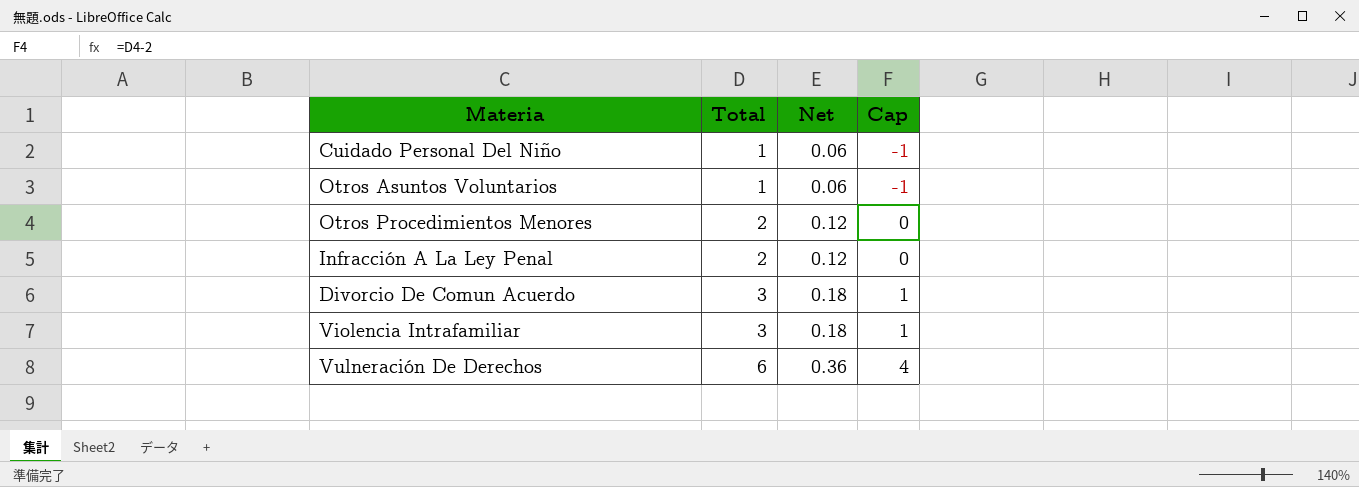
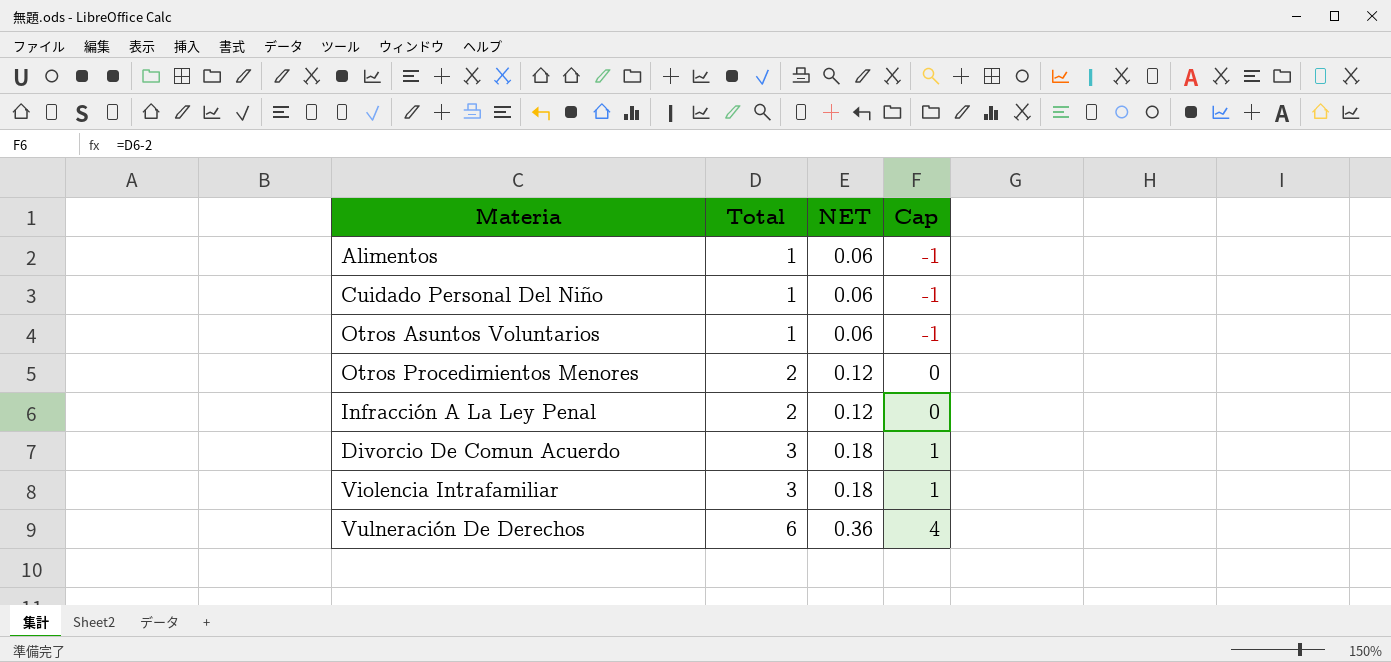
column name: Net -> NET
row Alimentos: none -> 1 | 0.06 | -1

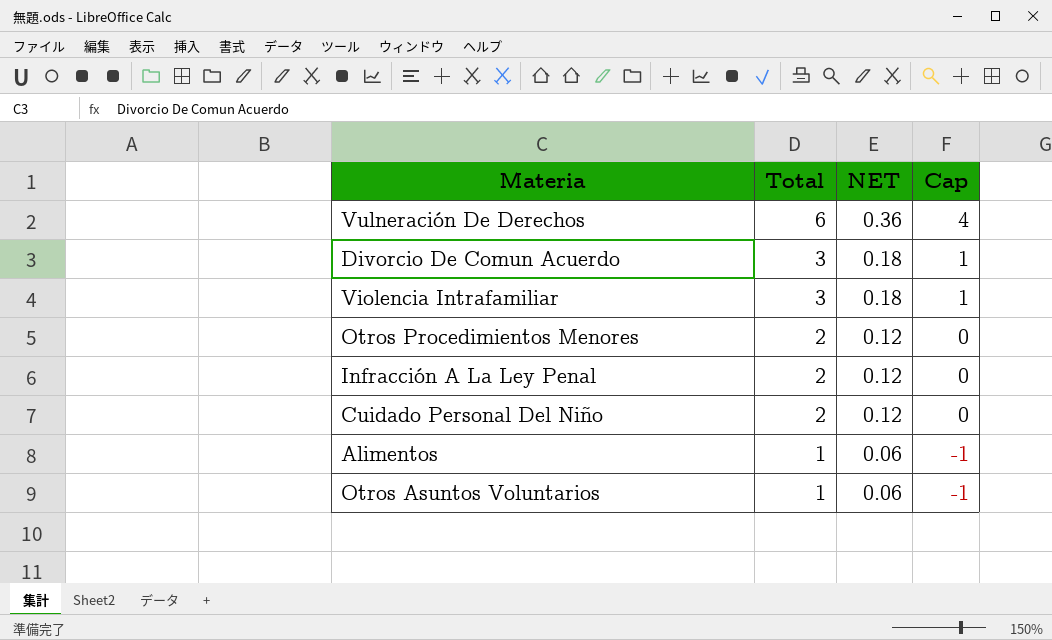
row order: Total ascending -> Total descending
Cuidado Personal Del Niño | Total: 1 -> 2
Cuidado Personal Del Niño | NET: 0.06 -> 0.12
Cuidado Personal Del Niño | Cap: -1 -> 0

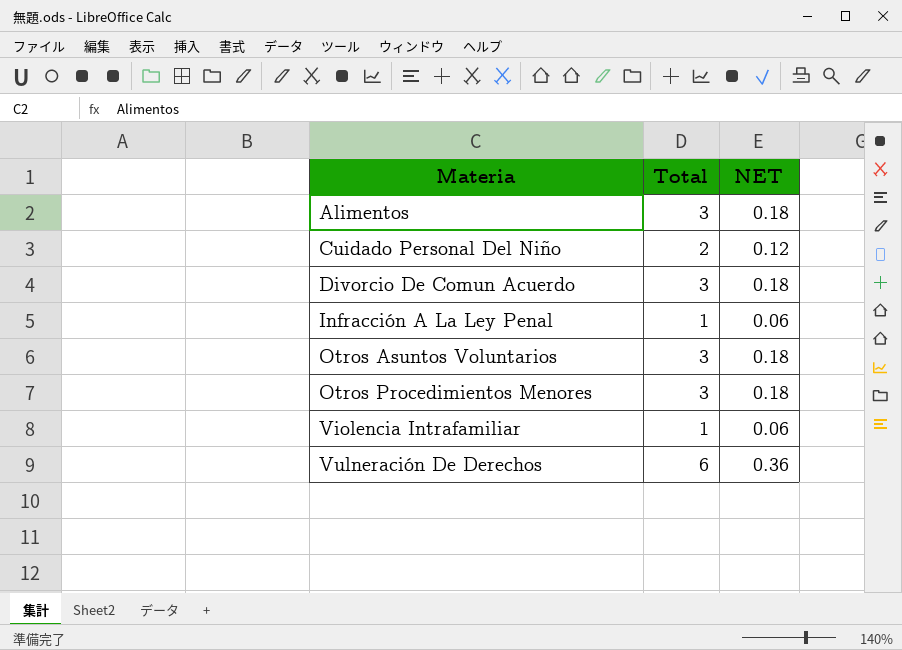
row order: Total descending -> Materia ascending
column Cap | formula: [Total] - 2 -> none
Alimentos | Total: 1 -> 3
Alimentos | NET: 0.06 -> 0.18
Infracción A La Ley Penal | Total: 2 -> 1
Infracción A La Ley Penal | NET: 0.12 -> 0.06
Otros Asuntos Voluntarios | Total: 1 -> 3
Otros Asuntos Voluntarios | NET: 0.06 -> 0.18
Otros Procedimientos Menores | Total: 2 -> 3
Otros Procedimientos Menores | NET: 0.12 -> 0.18
Violencia Intrafamiliar | Total: 3 -> 1
Violencia Intrafamiliar | NET: 0.18 -> 0.06

